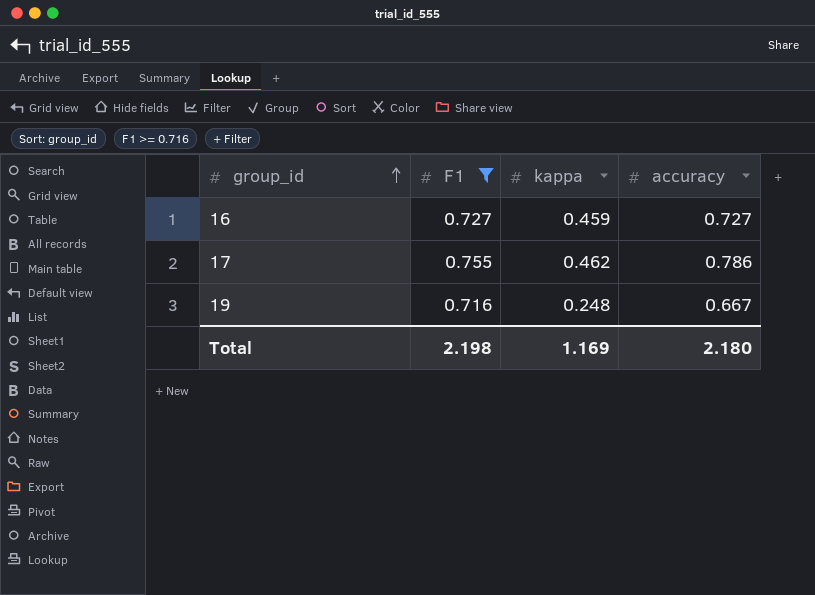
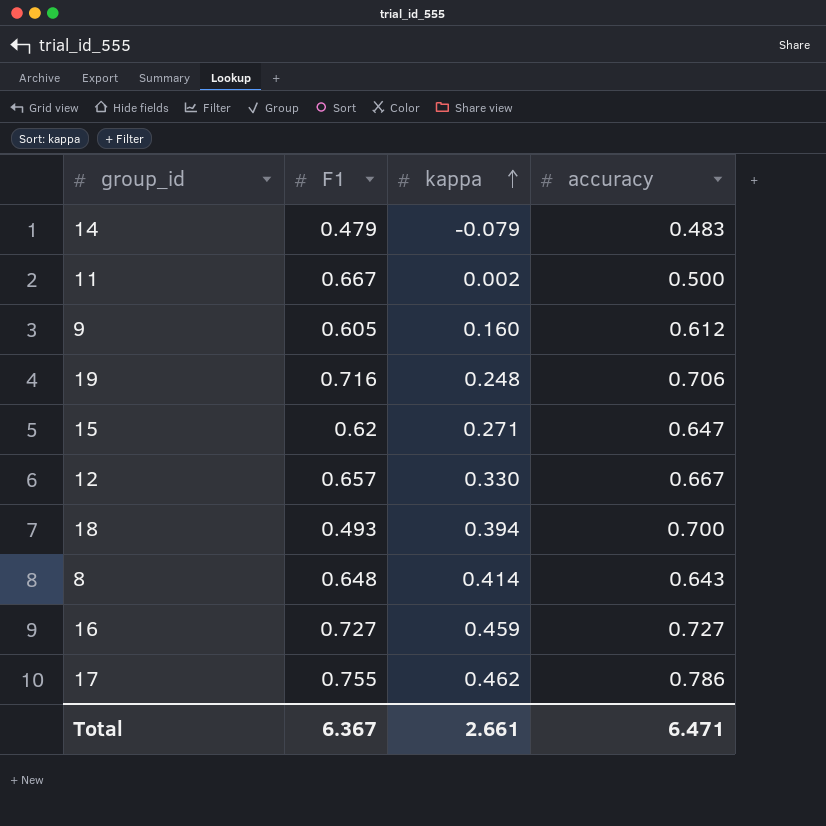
filter: F1 >= 0.716 -> none
row order: group_id ascending -> kappa ascending
19 | accuracy: 0.667 -> 0.706
Total | F1: 2.198 -> 6.367
Total | kappa: 1.169 -> 2.661
Total | accuracy: 2.180 -> 6.471

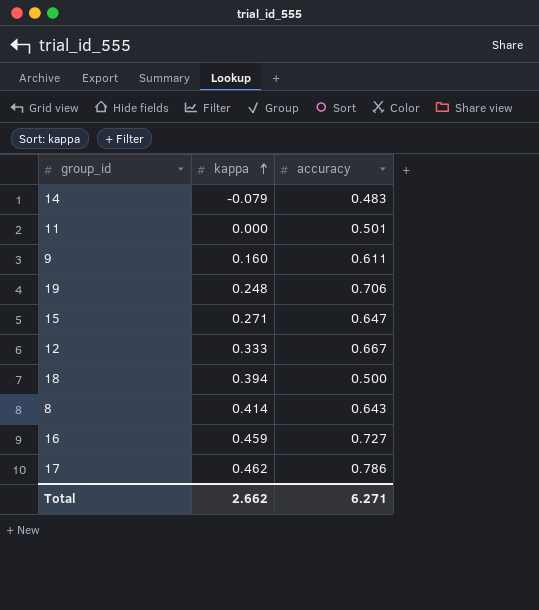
column F1 | position: 2 -> none
11 | kappa: 0.002 -> 0.000
11 | accuracy: 0.500 -> 0.501
9 | accuracy: 0.612 -> 0.611
12 | kappa: 0.330 -> 0.333
18 | accuracy: 0.700 -> 0.500
Total | kappa: 2.661 -> 2.662
Total | accuracy: 6.471 -> 6.271

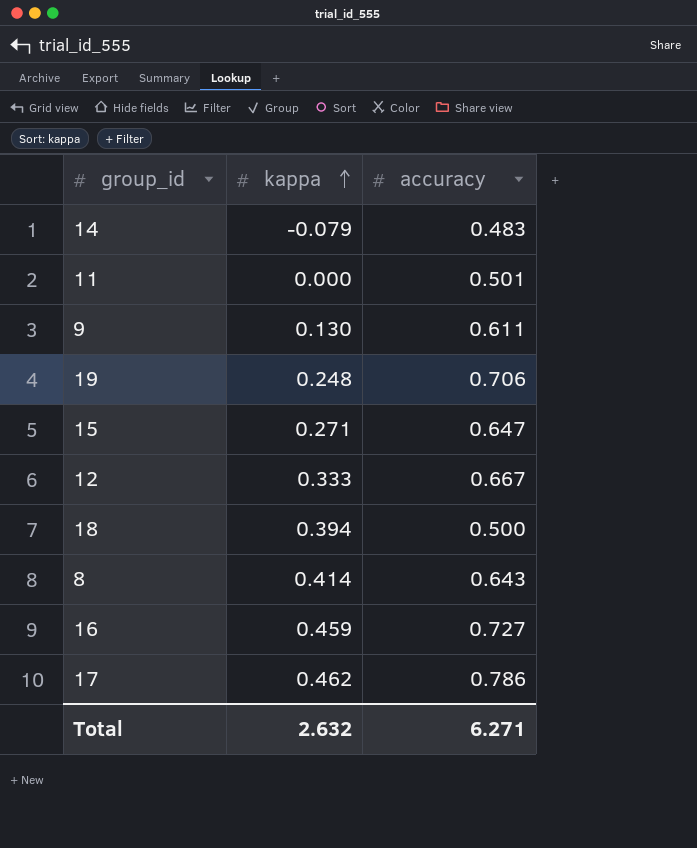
9 | kappa: 0.160 -> 0.130
Total | kappa: 2.662 -> 2.632

